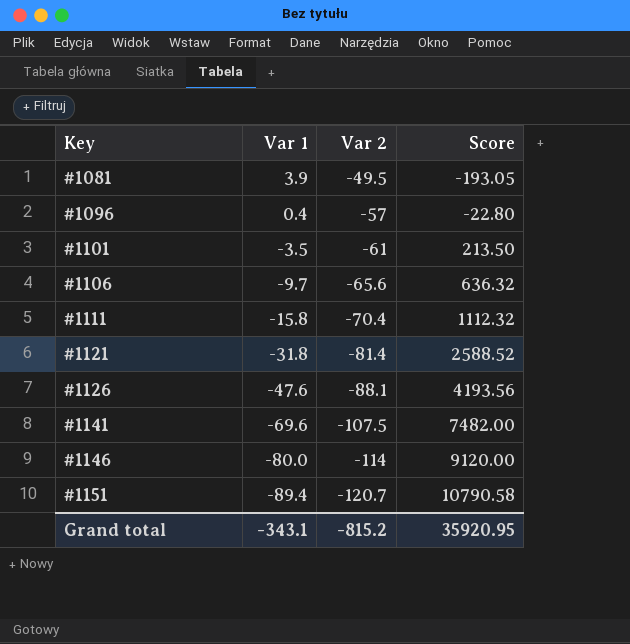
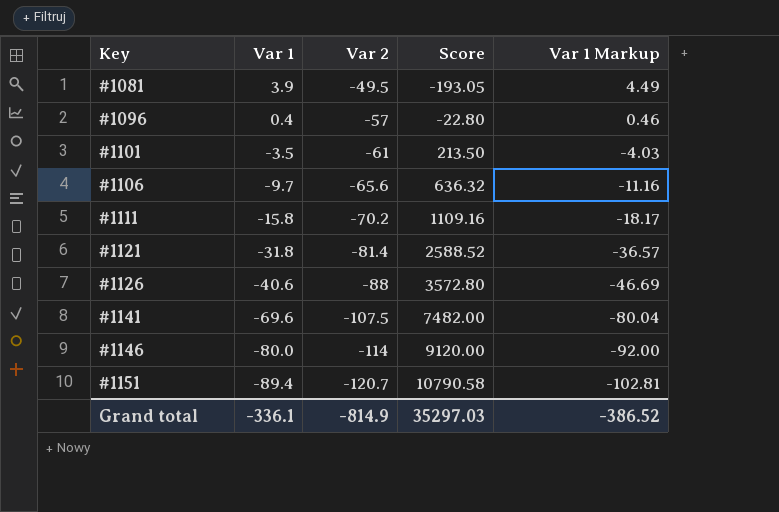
column Var 1 Markup | formula: none -> [Var 1] * 1.15
#1111 | Var 2: -70.4 -> -70.2
#1111 | Score: 1112.32 -> 1109.16
#1126 | Var 1: -47.6 -> -40.6
#1126 | Var 2: -88.1 -> -88
#1126 | Score: 4193.56 -> 3572.80
Grand total | Var 1: -343.1 -> -336.1
Grand total | Var 2: -815.2 -> -814.9
Grand total | Score: 35920.95 -> 35297.03

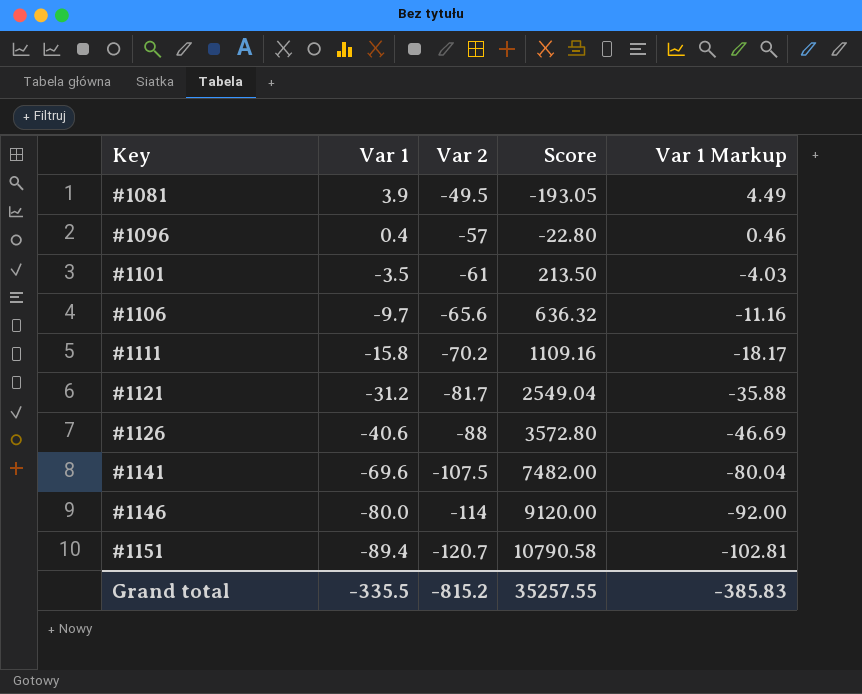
#1121 | Var 1: -31.8 -> -31.2
#1121 | Var 2: -81.4 -> -81.7
#1121 | Score: 2588.52 -> 2549.04
#1121 | Var 1 Markup: -36.57 -> -35.88
Grand total | Var 1: -336.1 -> -335.5
Grand total | Var 2: -814.9 -> -815.2
Grand total | Score: 35297.03 -> 35257.55
Grand total | Var 1 Markup: -386.52 -> -385.83

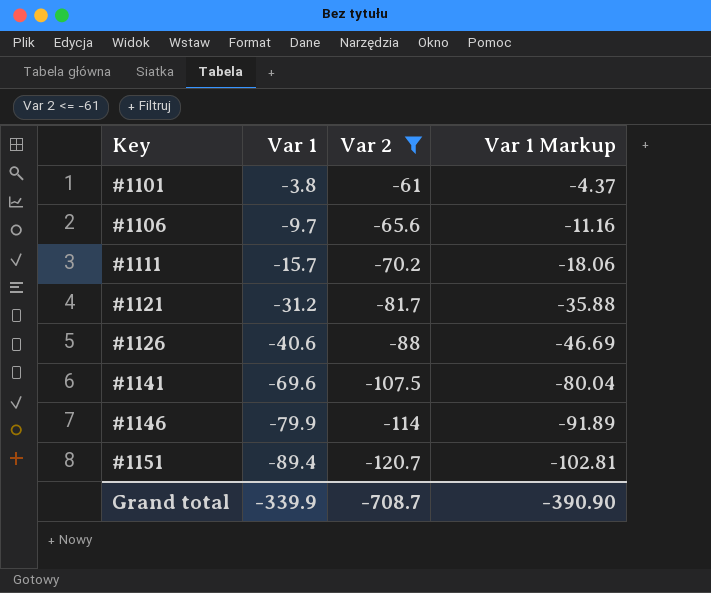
filter: none -> Var 2 <= -61
column Score | formula: [Var 1] * [Var 2] -> none
#1101 | Var 1: -3.5 -> -3.8
#1101 | Var 1 Markup: -4.03 -> -4.37
#1111 | Var 1: -15.8 -> -15.7
#1111 | Var 1 Markup: -18.17 -> -18.06
#1146 | Var 1: -80.0 -> -79.9
#1146 | Var 1 Markup: -92.00 -> -91.89
Grand total | Var 1: -335.5 -> -339.9
Grand total | Var 2: -815.2 -> -708.7
Grand total | Var 1 Markup: -385.83 -> -390.90

